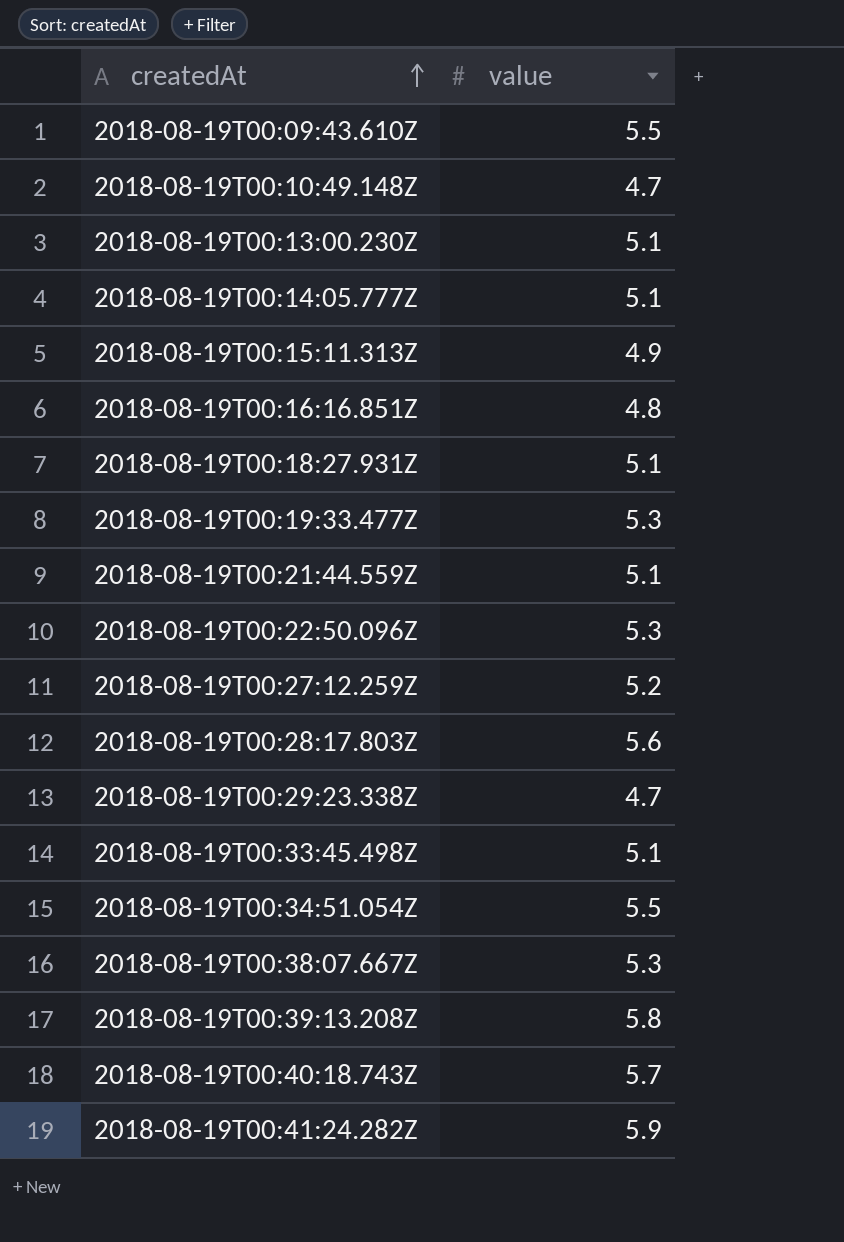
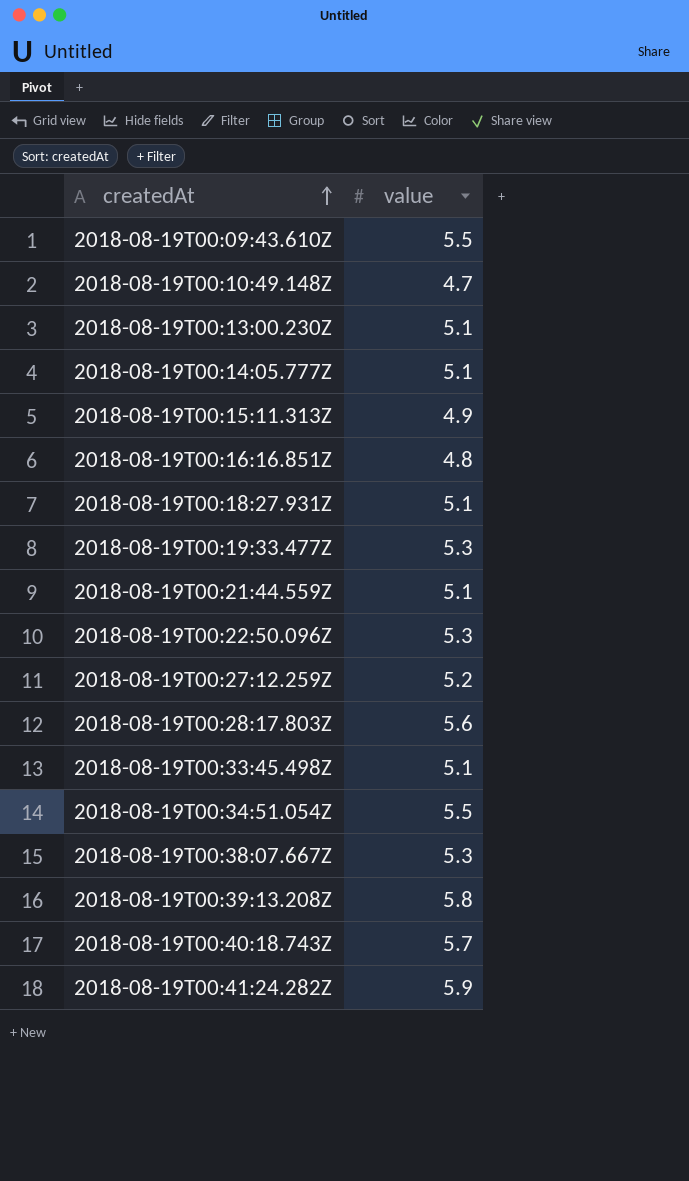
row 2018-08-19T00:29:23.338Z: 4.7 -> none

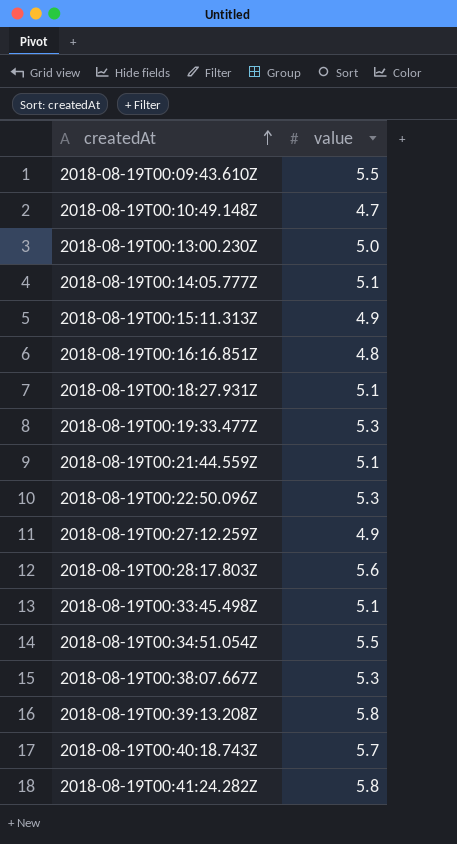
2018-08-19T00:13:00.230Z | value: 5.1 -> 5.0
2018-08-19T00:27:12.259Z | value: 5.2 -> 4.9
2018-08-19T00:41:24.282Z | value: 5.9 -> 5.8

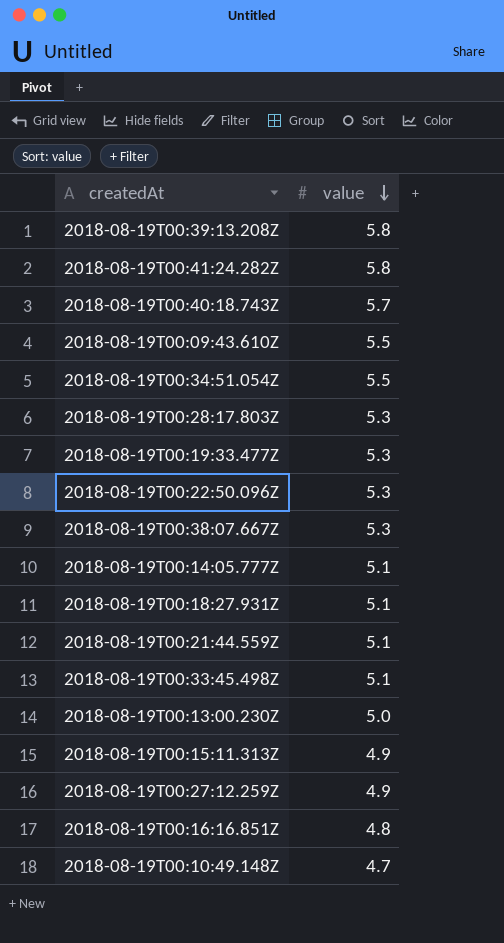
row order: createdAt ascending -> value descending
2018-08-19T00:28:17.803Z | value: 5.6 -> 5.3

